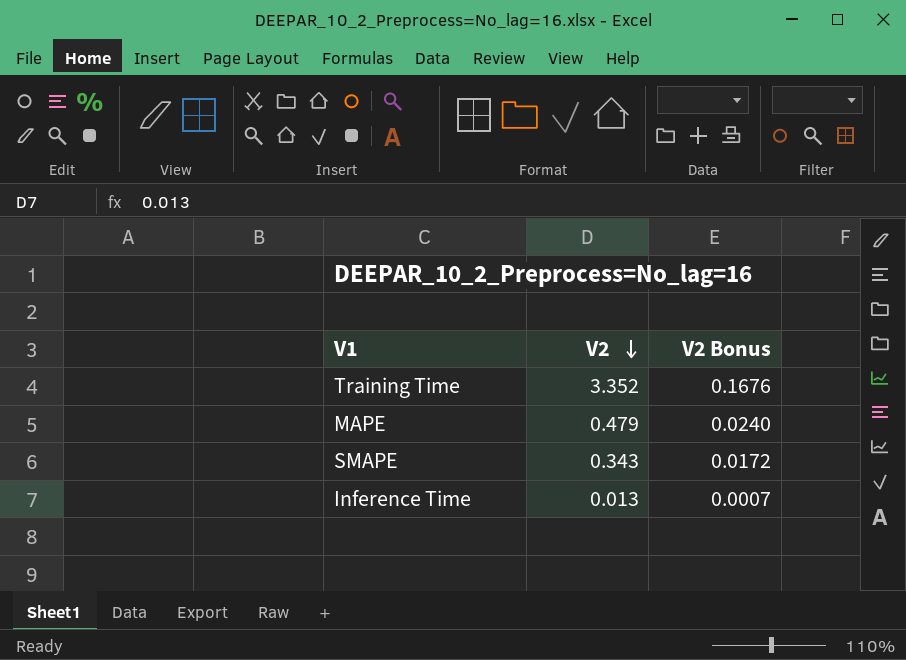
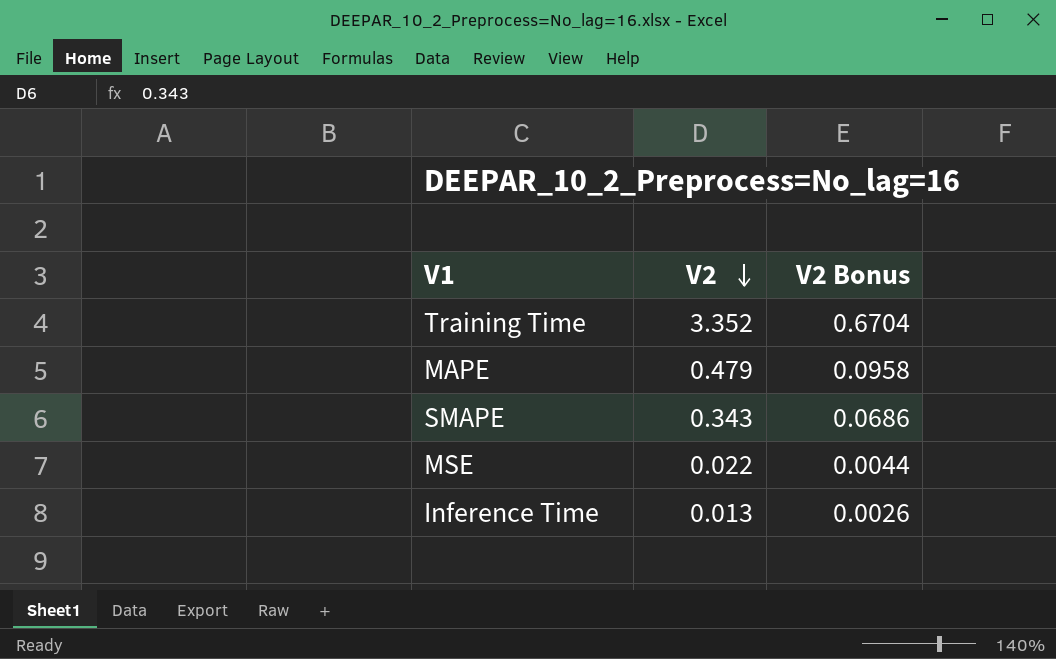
column V2 Bonus | formula: [V2] * 0.05 -> [V2] * 0.2
row MSE: none -> 0.022 | 0.0044

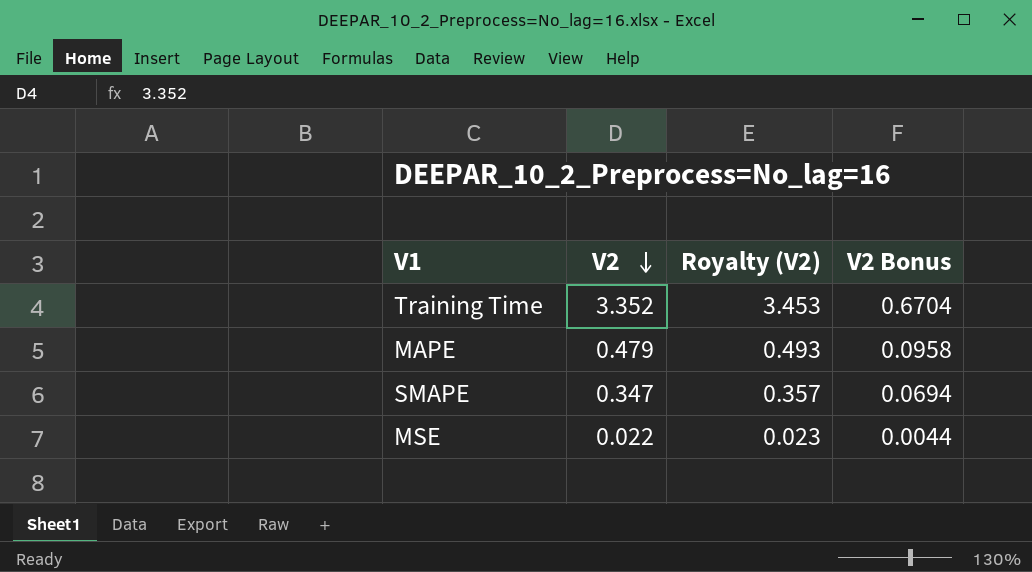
column Royalty (V2) | formula: none -> [V2] * 1.03
row Inference Time: 0.013 | 0.0026 -> none
SMAPE | V2: 0.343 -> 0.347
SMAPE | V2 Bonus: 0.0686 -> 0.0694

